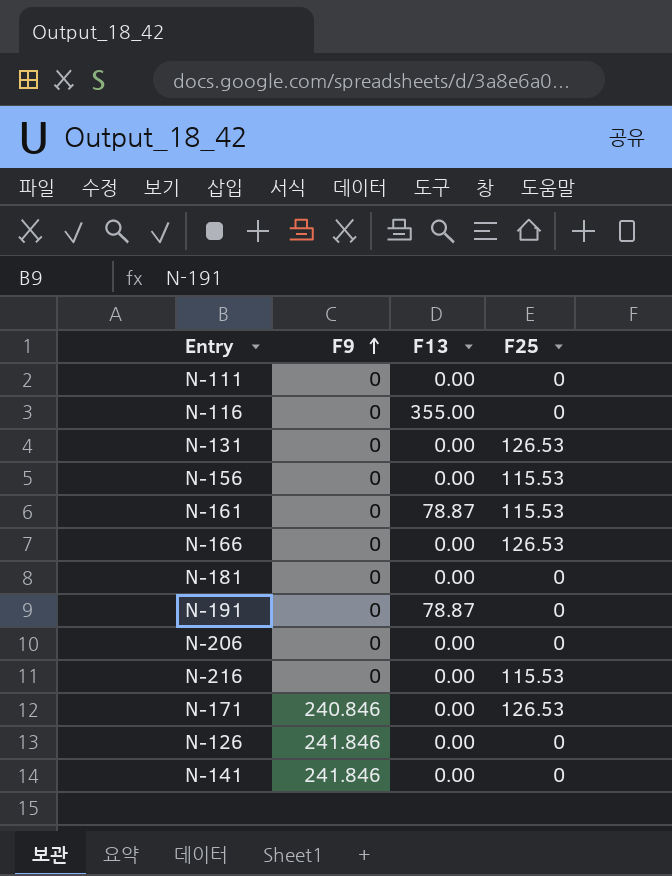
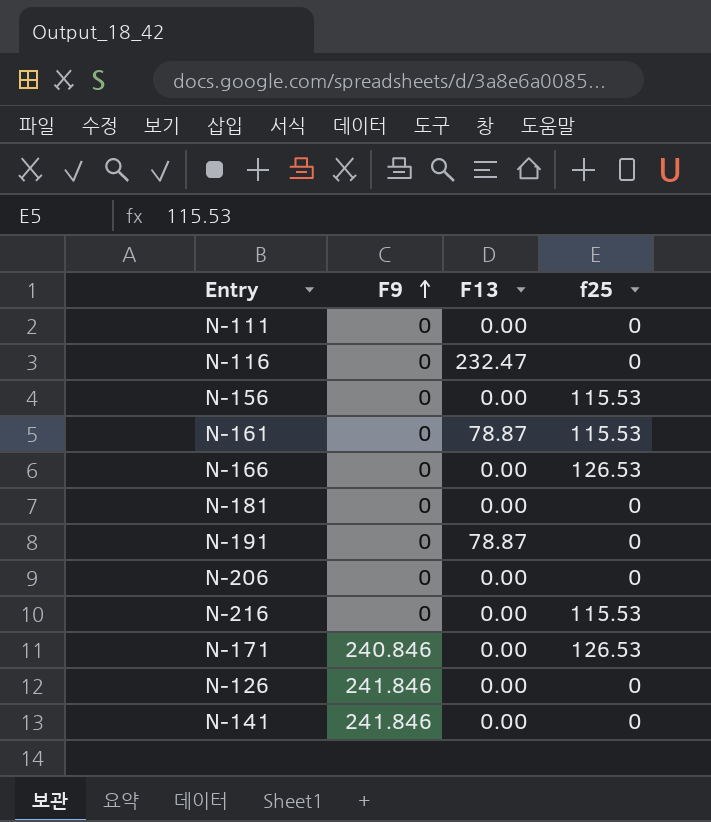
column name: F25 -> f25
row N-131: 0 | 0.00 | 126.53 -> none
N-116 | F13: 355.00 -> 232.47

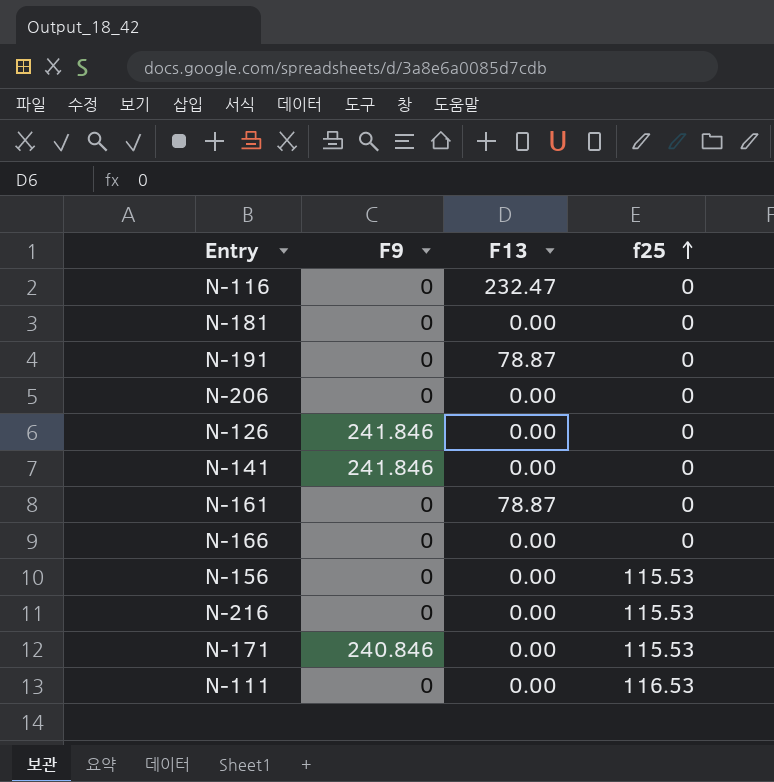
row order: F9 ascending -> f25 ascending
N-161 | f25: 115.53 -> 0
N-166 | f25: 126.53 -> 0
N-171 | f25: 126.53 -> 115.53
N-111 | f25: 0 -> 116.53

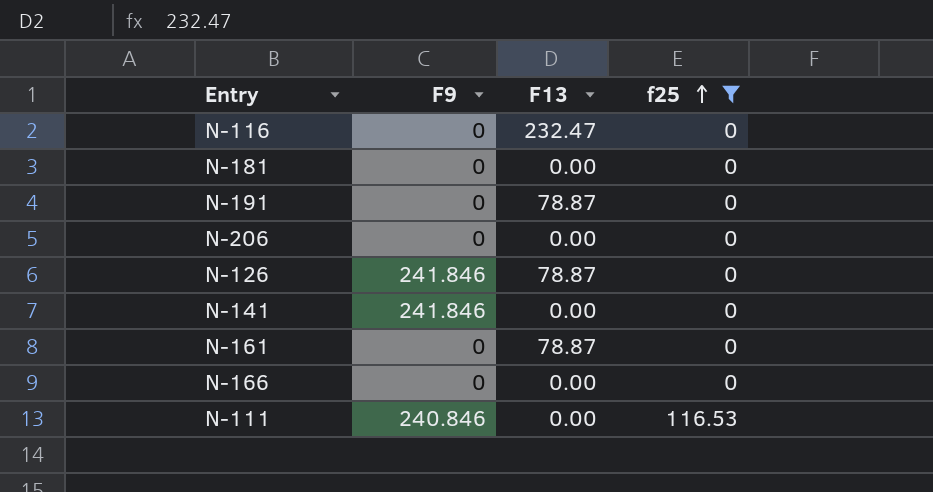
filter: none -> f25 != 115.53
N-126 | F13: 0.00 -> 78.87
N-111 | F9: 0 -> 240.846

